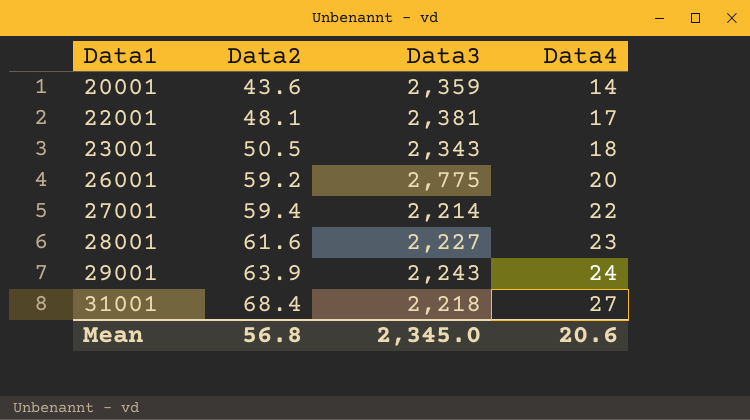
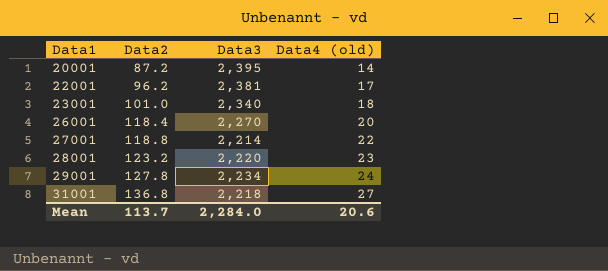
column name: Data4 -> Data4 (old)
20001 | Data2: 43.6 -> 87.2
20001 | Data3: 2,359 -> 2,395
22001 | Data2: 48.1 -> 96.2
23001 | Data2: 50.5 -> 101.0
23001 | Data3: 2,343 -> 2,340
26001 | Data2: 59.2 -> 118.4
26001 | Data3: 2,775 -> 2,270
27001 | Data2: 59.4 -> 118.8
28001 | Data2: 61.6 -> 123.2
28001 | Data3: 2,227 -> 2,220
29001 | Data2: 63.9 -> 127.8
29001 | Data3: 2,243 -> 2,234
31001 | Data2: 68.4 -> 136.8
Mean | Data2: 56.8 -> 113.7
Mean | Data3: 2,345.0 -> 2,284.0

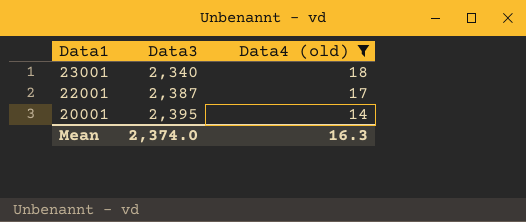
filter: none -> Data4 (old) <= 18
row order: Data1 ascending -> Data1 descending
column Data2 | position: 2 -> none
22001 | Data3: 2,381 -> 2,387
Mean | Data3: 2,284.0 -> 2,374.0
Mean | Data4 (old): 20.6 -> 16.3

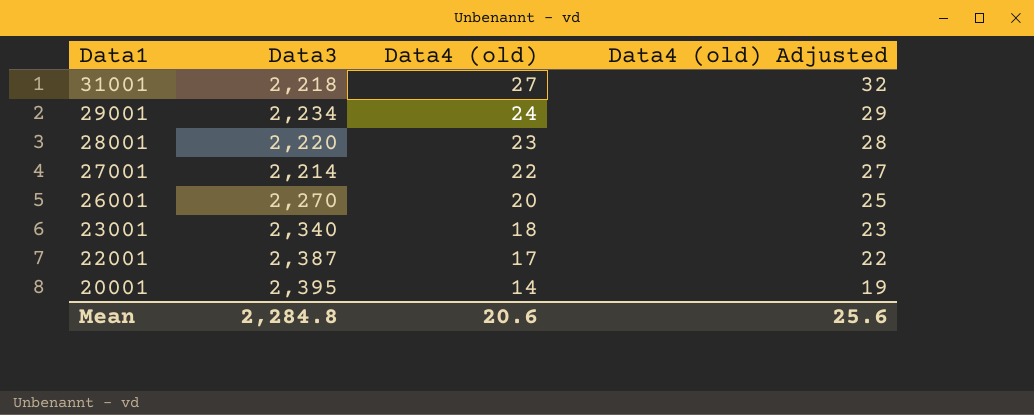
filter: Data4 (old) <= 18 -> none
column Data4 (old) Adjusted | formula: none -> [Data4 (old)] + 5
Mean | Data3: 2,374.0 -> 2,284.8
Mean | Data4 (old): 16.3 -> 20.6

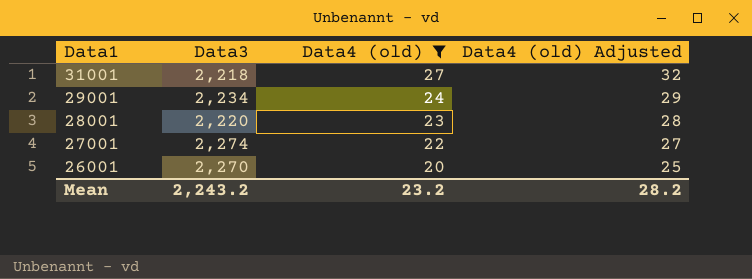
filter: none -> Data4 (old) >= 20
27001 | Data3: 2,214 -> 2,274
Mean | Data3: 2,284.8 -> 2,243.2
Mean | Data4 (old): 20.6 -> 23.2
Mean | Data4 (old) Adjusted: 25.6 -> 28.2

